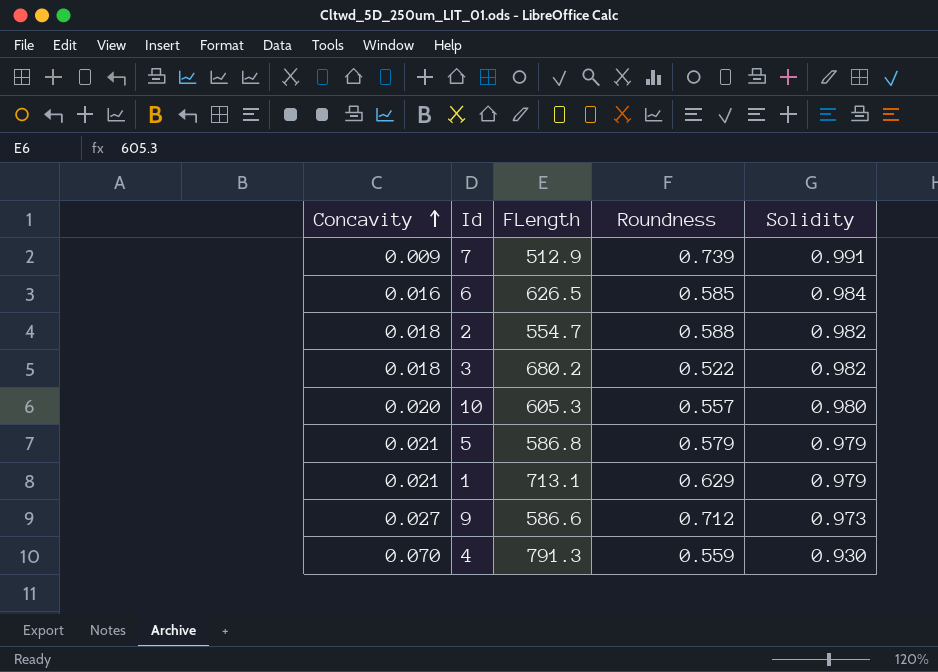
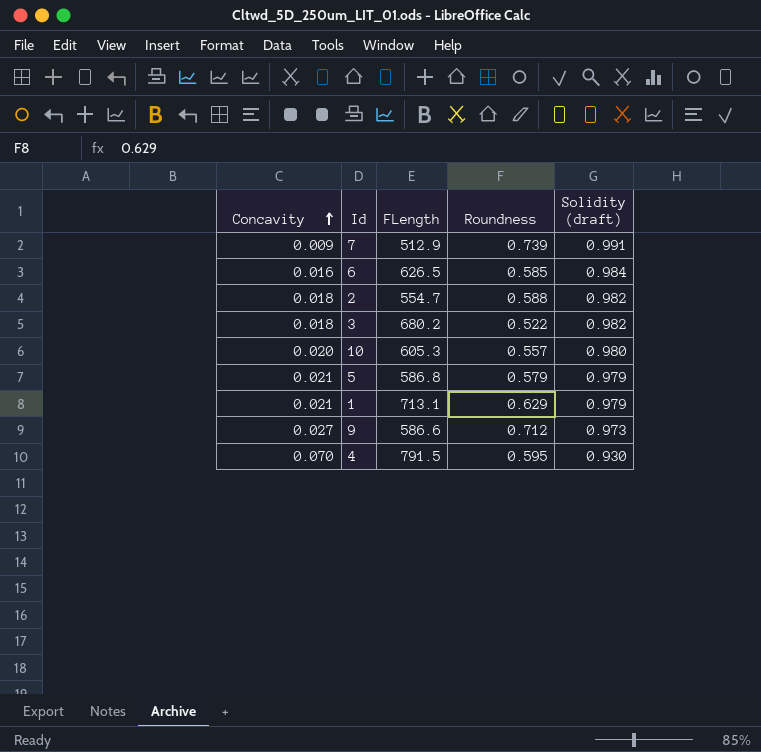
column name: Solidity -> Solidity (draft)
4 | FLength: 791.3 -> 791.5
4 | Roundness: 0.559 -> 0.595

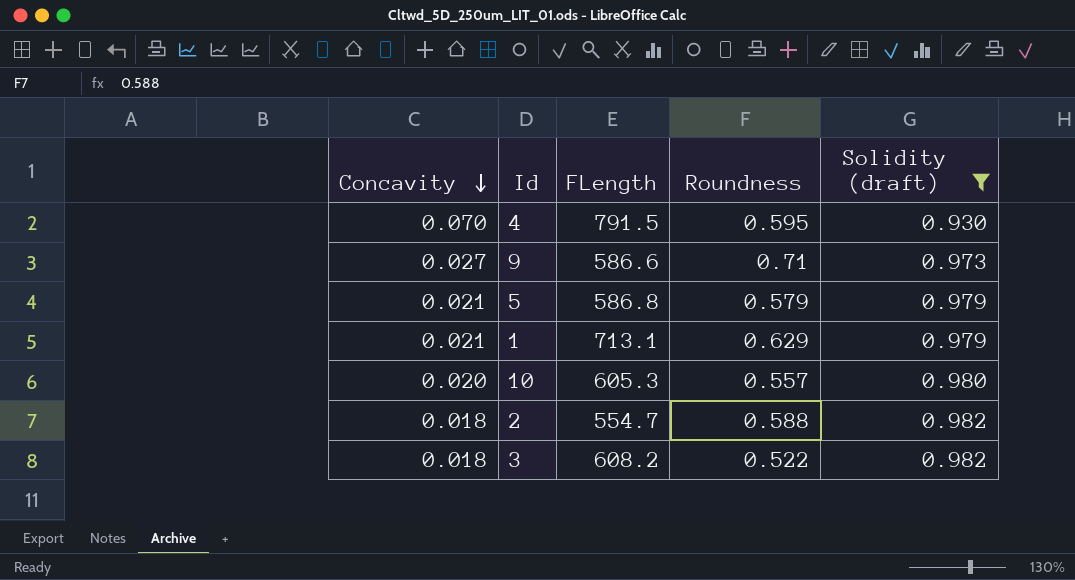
filter: none -> Solidity (draft) <= 0.982
row order: Concavity ascending -> Concavity descending
9 | Roundness: 0.712 -> 0.71
3 | FLength: 680.2 -> 608.2

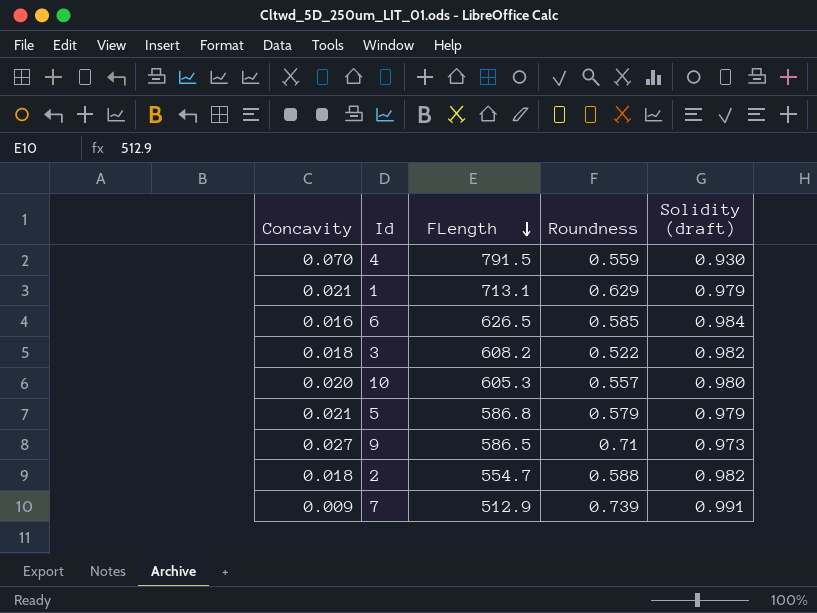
filter: Solidity (draft) <= 0.982 -> none
row order: Concavity descending -> FLength descending
4 | Roundness: 0.595 -> 0.559
9 | FLength: 586.6 -> 586.5

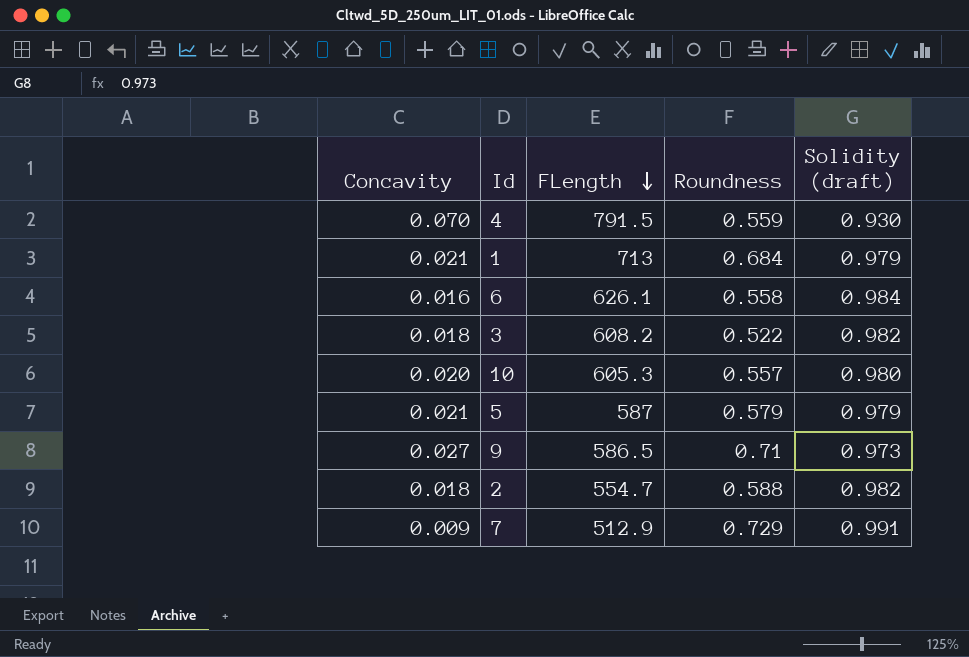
1 | FLength: 713.1 -> 713
1 | Roundness: 0.629 -> 0.684
6 | FLength: 626.5 -> 626.1
6 | Roundness: 0.585 -> 0.558
5 | FLength: 586.8 -> 587
7 | Roundness: 0.739 -> 0.729

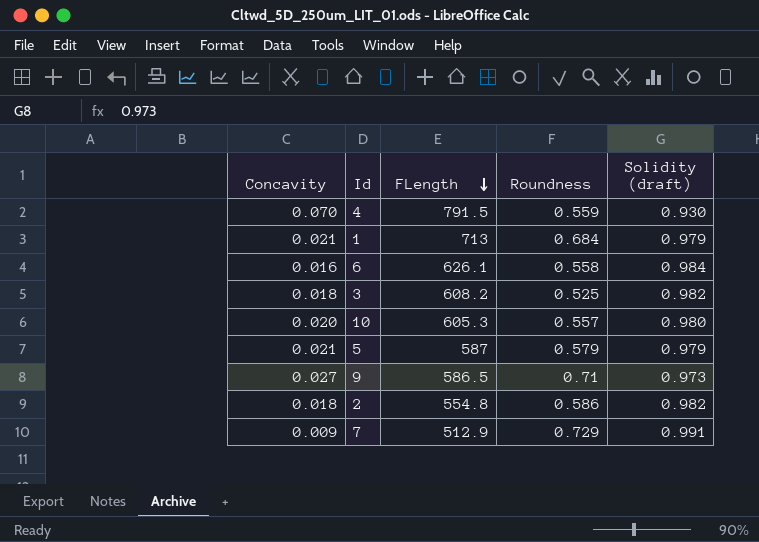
3 | Roundness: 0.522 -> 0.525
2 | FLength: 554.7 -> 554.8
2 | Roundness: 0.588 -> 0.586

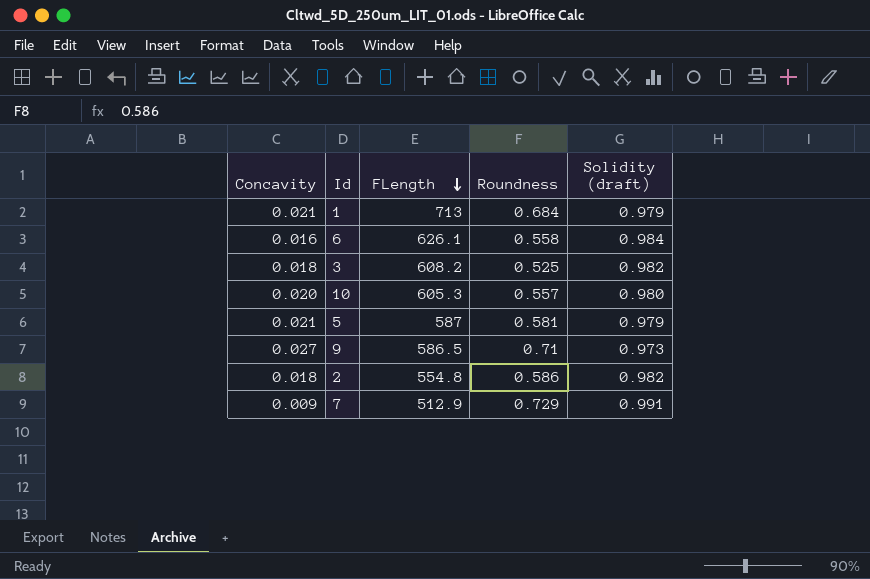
row 4: 0.070 | 791.5 | 0.559 | 0.930 -> none
5 | Roundness: 0.579 -> 0.581

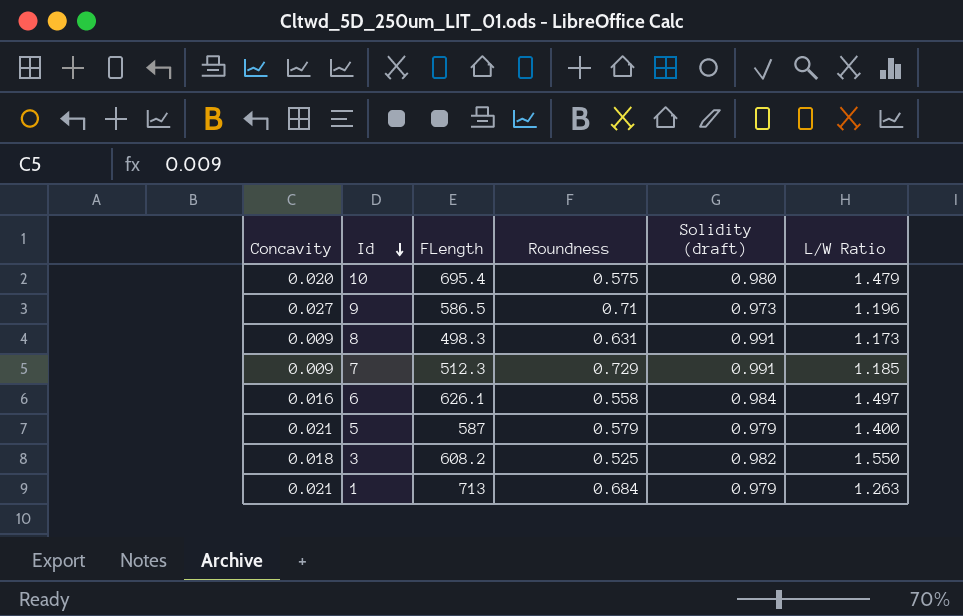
row order: FLength descending -> Id descending
column L/W Ratio | position: none -> 6
row 2: 0.018 | 554.8 | 0.586 | 0.982 -> none
10 | FLength: 605.3 -> 695.4
10 | Roundness: 0.557 -> 0.575
row 8: none -> 0.009 | 498.3 | 0.631 | 0.991 | 1.173
7 | FLength: 512.9 -> 512.3
5 | Roundness: 0.581 -> 0.579

